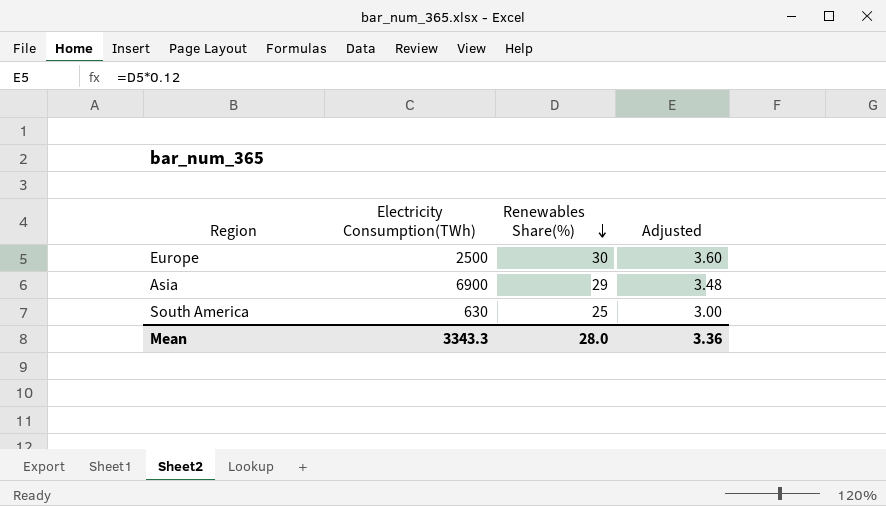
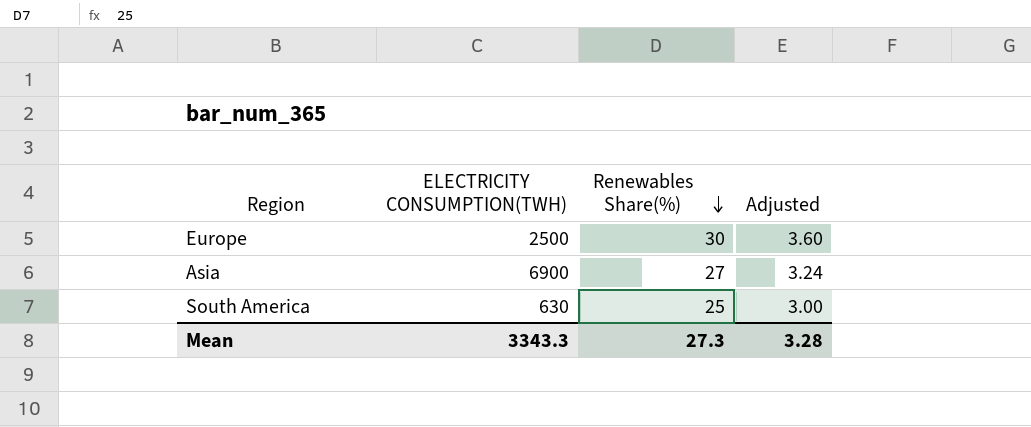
column name: Electricity Consumption(TWh) -> ELECTRICITY CONSUMPTION(TWH)
Asia | Renewables Share(%): 29 -> 27
Asia | Adjusted: 3.48 -> 3.24
Mean | Renewables Share(%): 28.0 -> 27.3
Mean | Adjusted: 3.36 -> 3.28

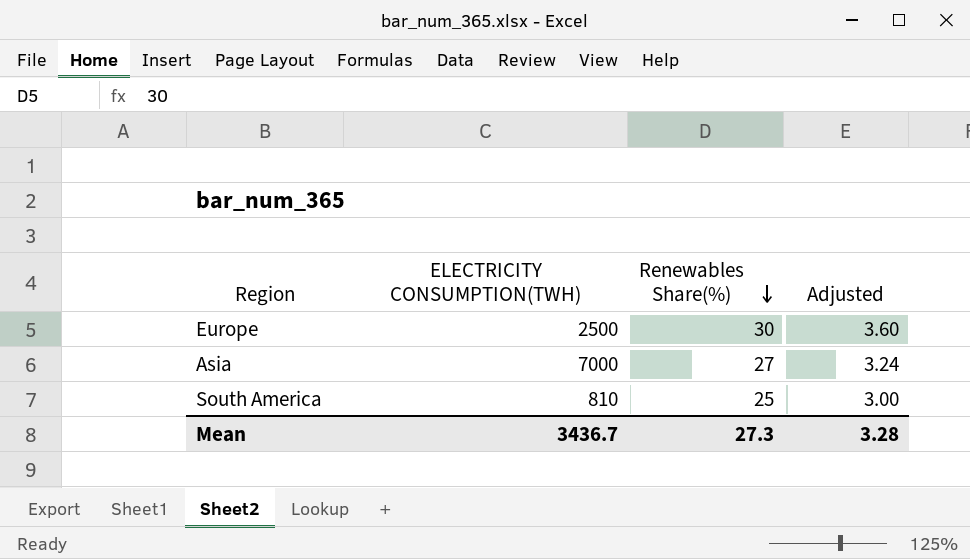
Asia | ELECTRICITY CONSUMPTION(TWH): 6900 -> 7000
South America | ELECTRICITY CONSUMPTION(TWH): 630 -> 810
Mean | ELECTRICITY CONSUMPTION(TWH): 3343.3 -> 3436.7

